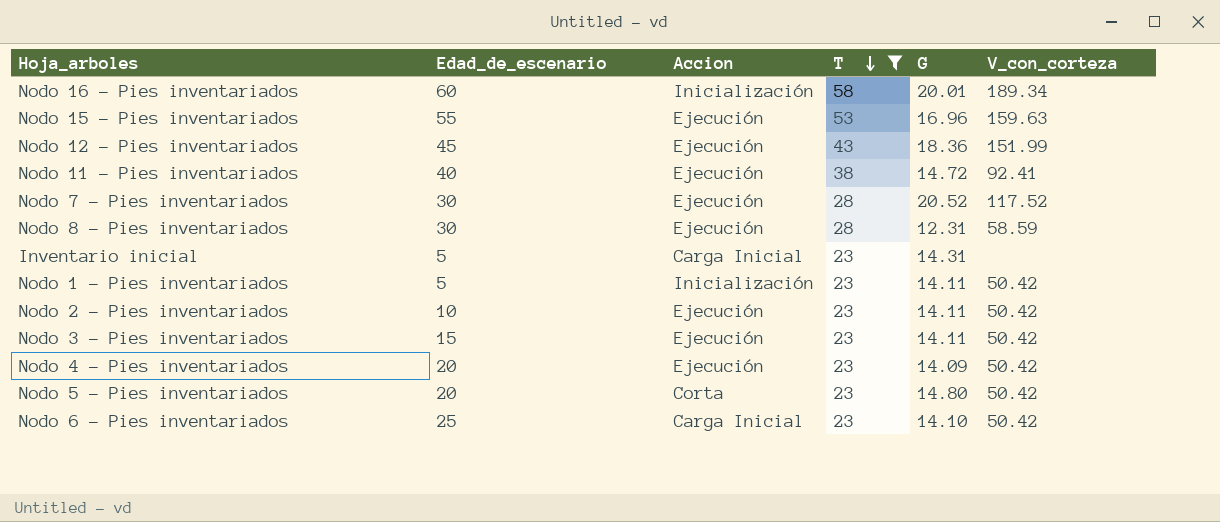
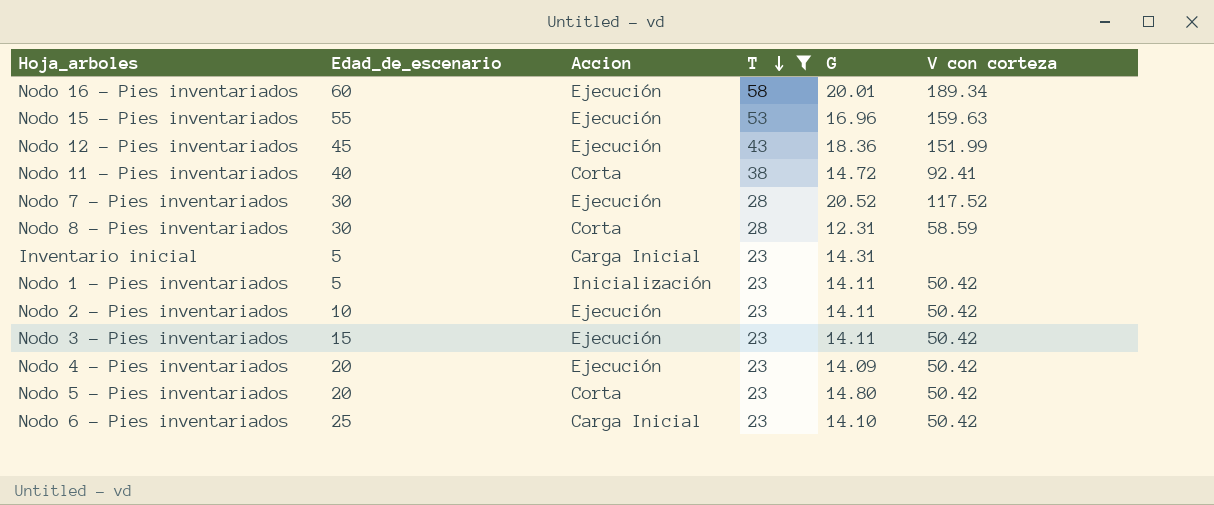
column name: V_con_corteza -> V con corteza
Nodo 16 - Pies inventariados | Accion: Inicialización -> Ejecución
Nodo 11 - Pies inventariados | Accion: Ejecución -> Corta
Nodo 8 - Pies inventariados | Accion: Ejecución -> Corta

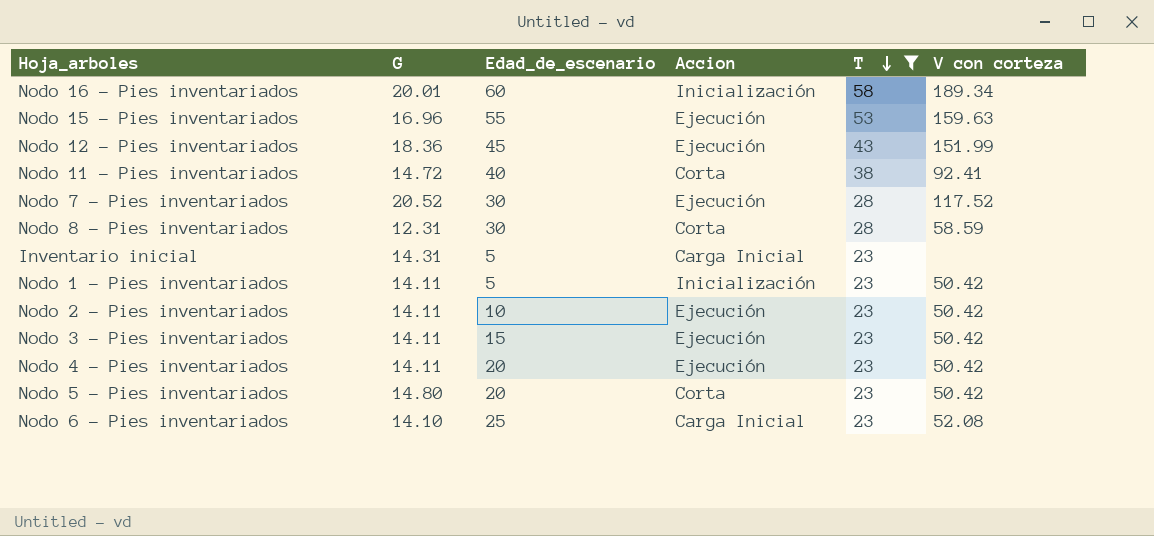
column G | position: 5 -> 2
Nodo 16 - Pies inventariados | Accion: Ejecución -> Inicialización
Nodo 4 - Pies inventariados | G: 14.09 -> 14.11
Nodo 6 - Pies inventariados | V con corteza: 50.42 -> 52.08

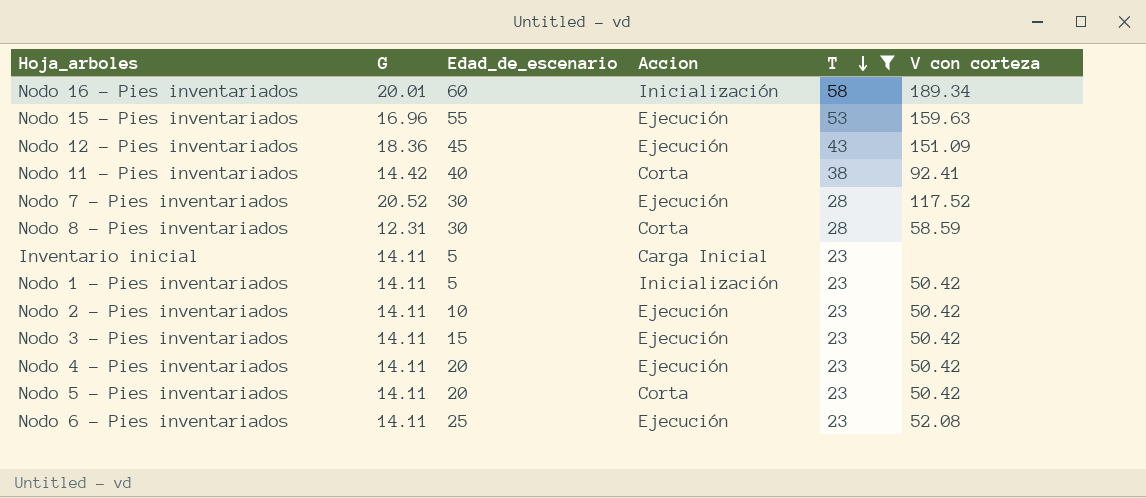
Nodo 12 - Pies inventariados | V con corteza: 151.99 -> 151.09
Nodo 11 - Pies inventariados | G: 14.72 -> 14.42
Inventario inicial | G: 14.31 -> 14.11
Nodo 5 - Pies inventariados | G: 14.80 -> 14.11
Nodo 6 - Pies inventariados | G: 14.10 -> 14.11
Nodo 6 - Pies inventariados | Accion: Carga Inicial -> Ejecución

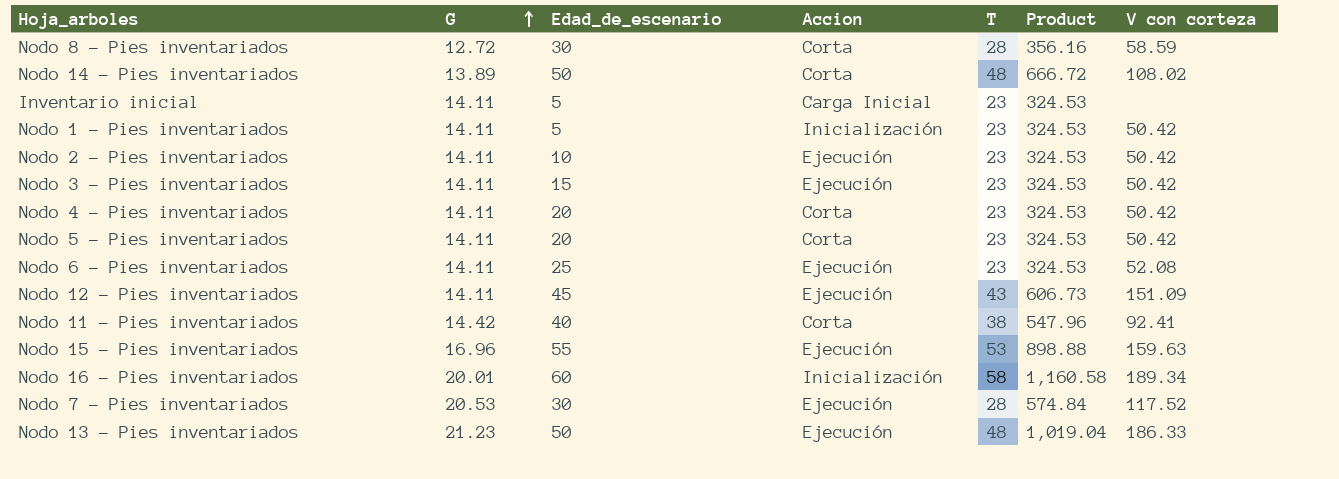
filter: T != 48 -> none
row order: T descending -> G ascending
column Product | formula: none -> [G] * [T]
Nodo 8 - Pies inventariados | G: 12.31 -> 12.72
Nodo 4 - Pies inventariados | Accion: Ejecución -> Corta
Nodo 12 - Pies inventariados | G: 18.36 -> 14.11
Nodo 7 - Pies inventariados | G: 20.52 -> 20.53

